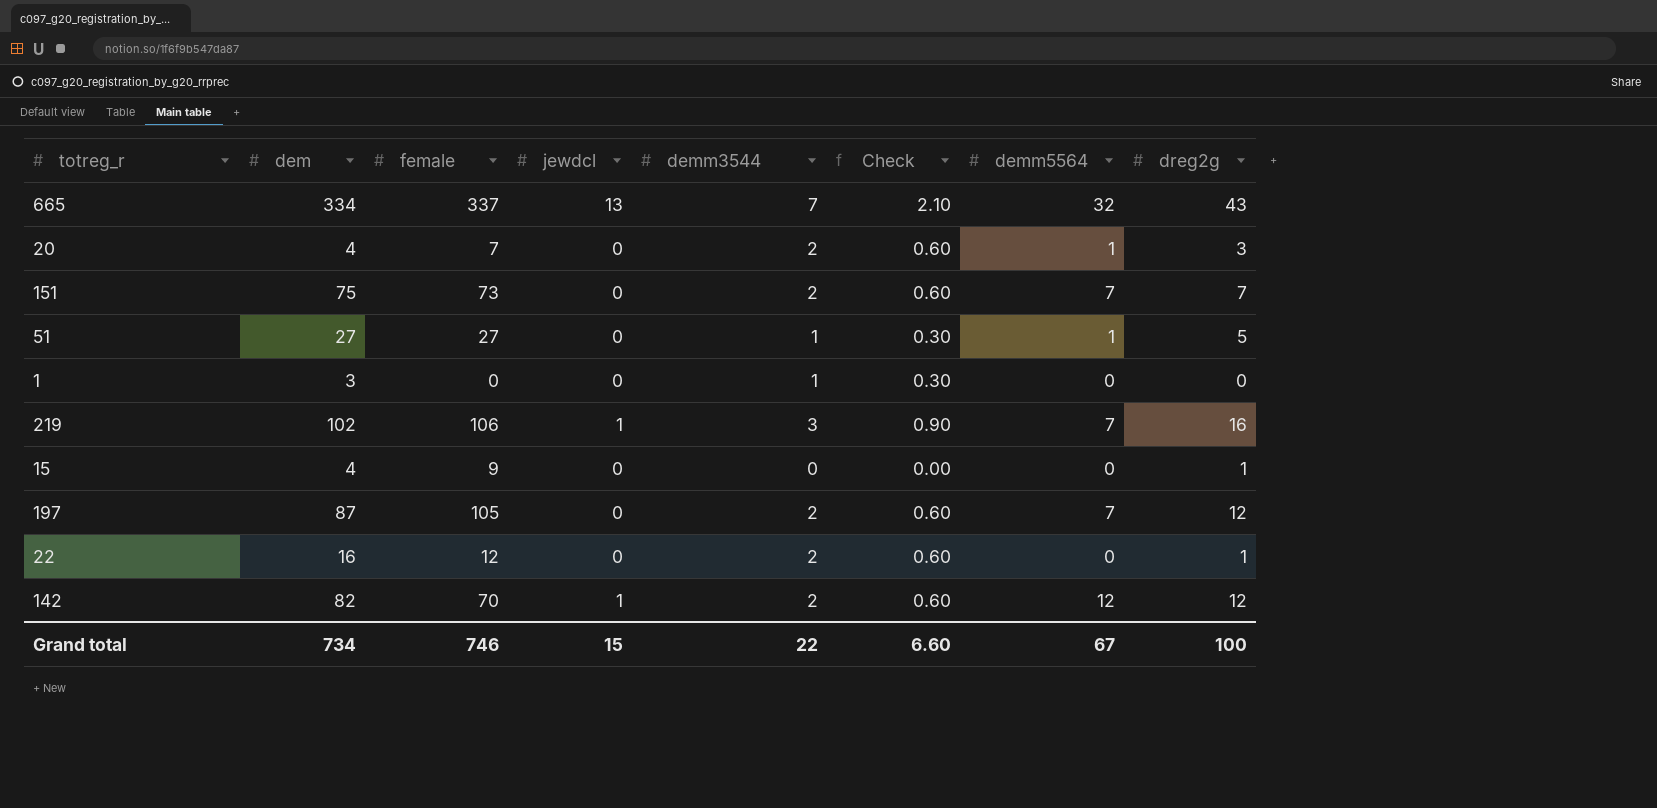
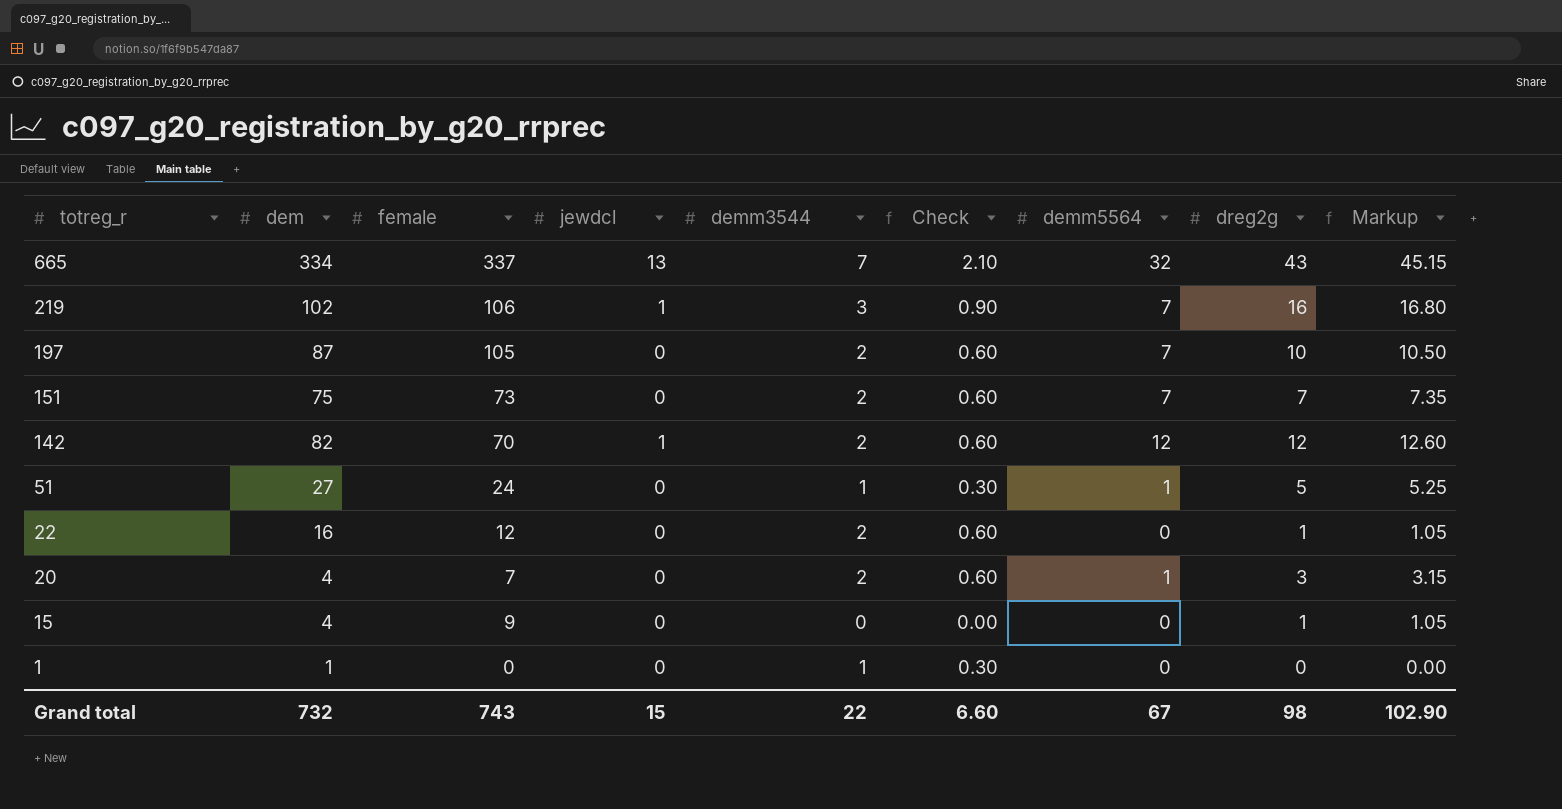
row order: none -> totreg_r descending
column Markup | formula: none -> [dreg2g] * 1.05
197 | dreg2g: 12 -> 10
51 | female: 27 -> 24
1 | dem: 3 -> 1
Grand total | dem: 734 -> 732
Grand total | female: 746 -> 743
Grand total | dreg2g: 100 -> 98

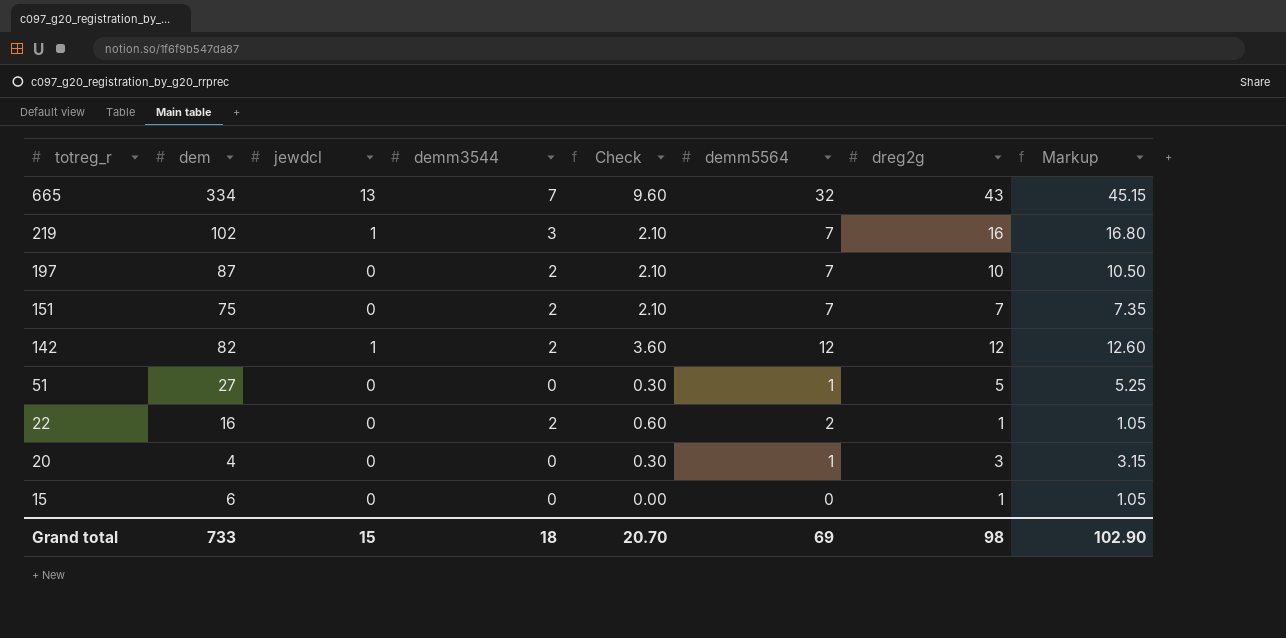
column female | position: 3 -> none
column Check | formula: [demm3544] * 0.3 -> [demm5564] * 0.3
row 1: 1 | 0 | 0 | 1 | 0.30 | 0 | 0 | 0.00 -> none
51 | demm3544: 1 -> 0
22 | demm5564: 0 -> 2
20 | demm3544: 2 -> 0
15 | dem: 4 -> 6
Grand total | dem: 732 -> 733
Grand total | demm3544: 22 -> 18
Grand total | Check: 6.60 -> 20.70
Grand total | demm5564: 67 -> 69

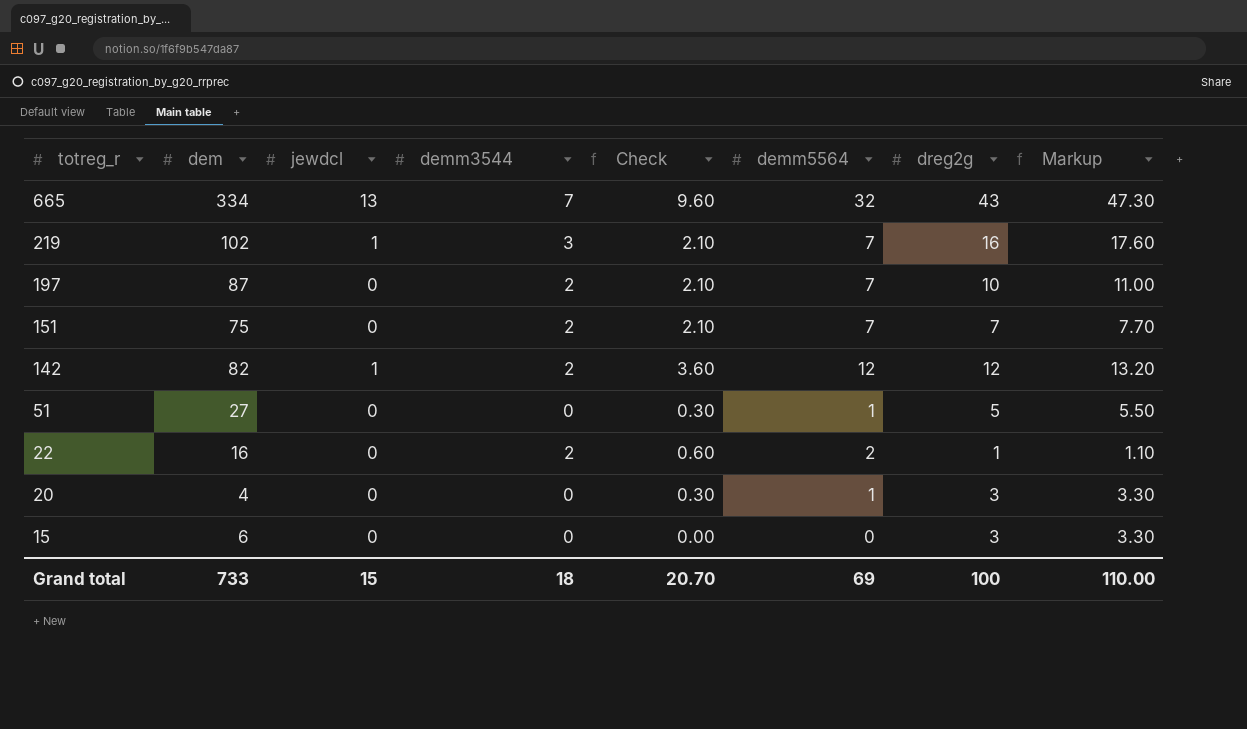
column Markup | formula: [dreg2g] * 1.05 -> [dreg2g] * 1.1
15 | dreg2g: 1 -> 3
Grand total | dreg2g: 98 -> 100
Grand total | Markup: 102.90 -> 110.00

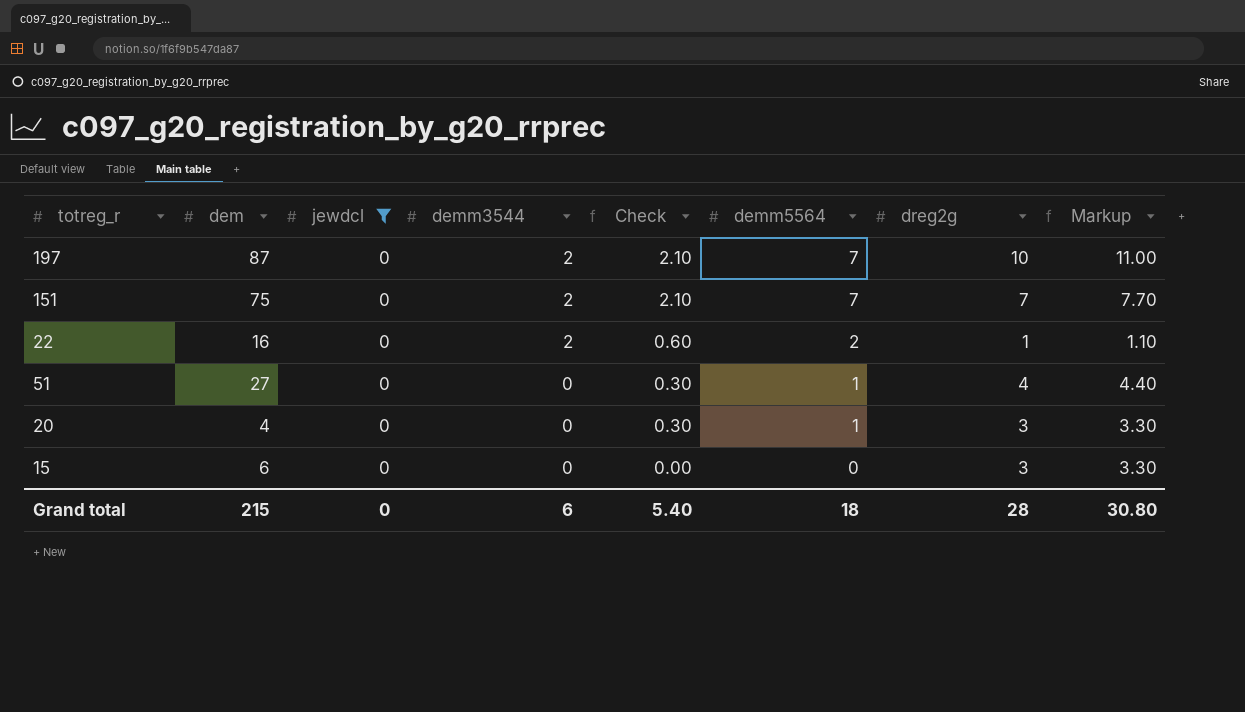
filter: none -> jewdcl = 0
row order: totreg_r descending -> demm3544 descending
51 | dreg2g: 5 -> 4
51 | Markup: 5.50 -> 4.40
Grand total | dem: 733 -> 215
Grand total | jewdcl: 15 -> 0
Grand total | demm3544: 18 -> 6
Grand total | Check: 20.70 -> 5.40
Grand total | demm5564: 69 -> 18
Grand total | dreg2g: 100 -> 28
Grand total | Markup: 110.00 -> 30.80

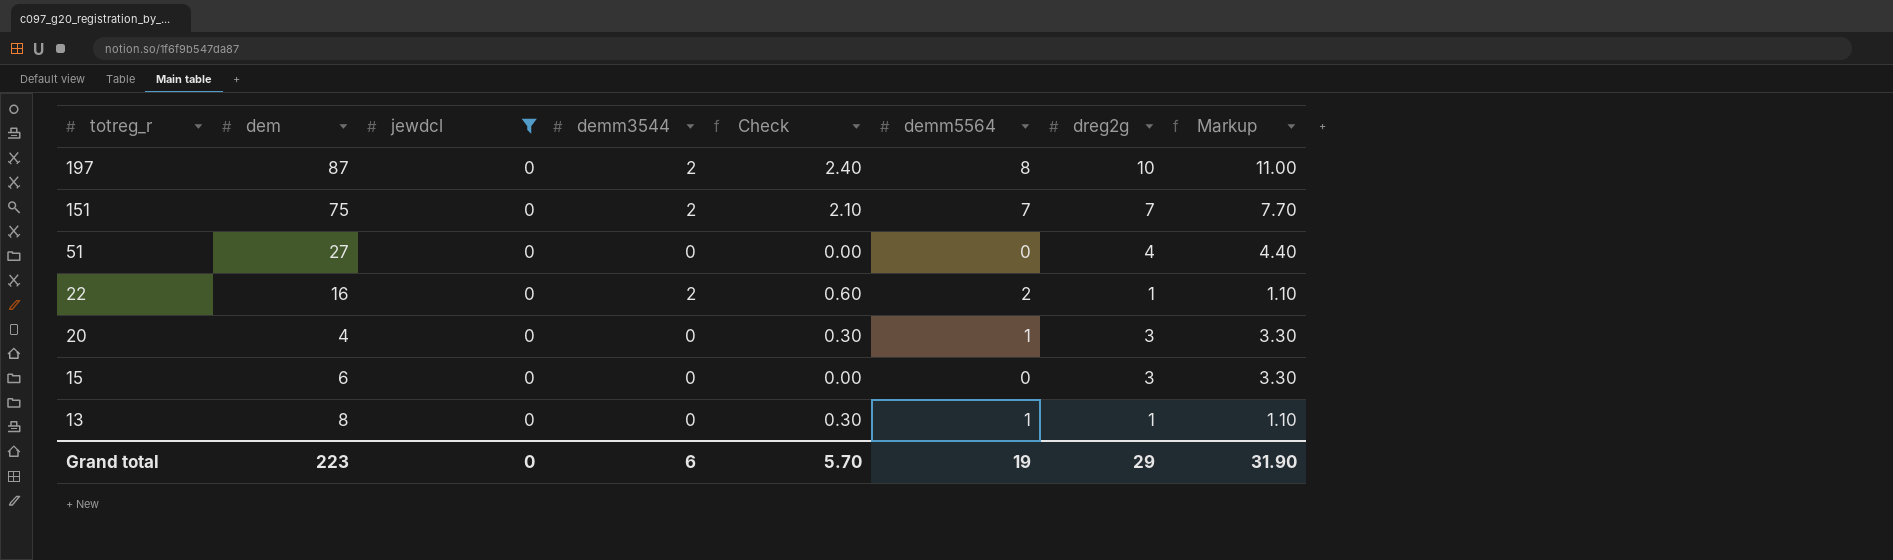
row order: demm3544 descending -> totreg_r descending
197 | Check: 2.10 -> 2.40
197 | demm5564: 7 -> 8
51 | Check: 0.30 -> 0.00
51 | demm5564: 1 -> 0
row 13: none -> 8 | 0 | 0 | 0.30 | 1 | 1 | 1.10
Grand total | dem: 215 -> 223
Grand total | Check: 5.40 -> 5.70
Grand total | demm5564: 18 -> 19
Grand total | dreg2g: 28 -> 29
Grand total | Markup: 30.80 -> 31.90

